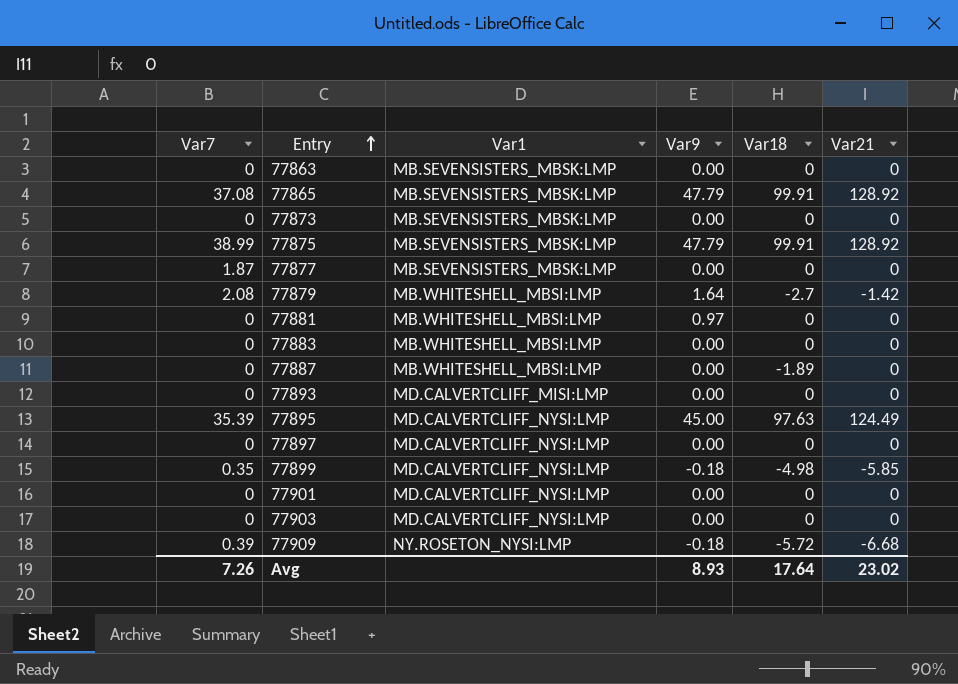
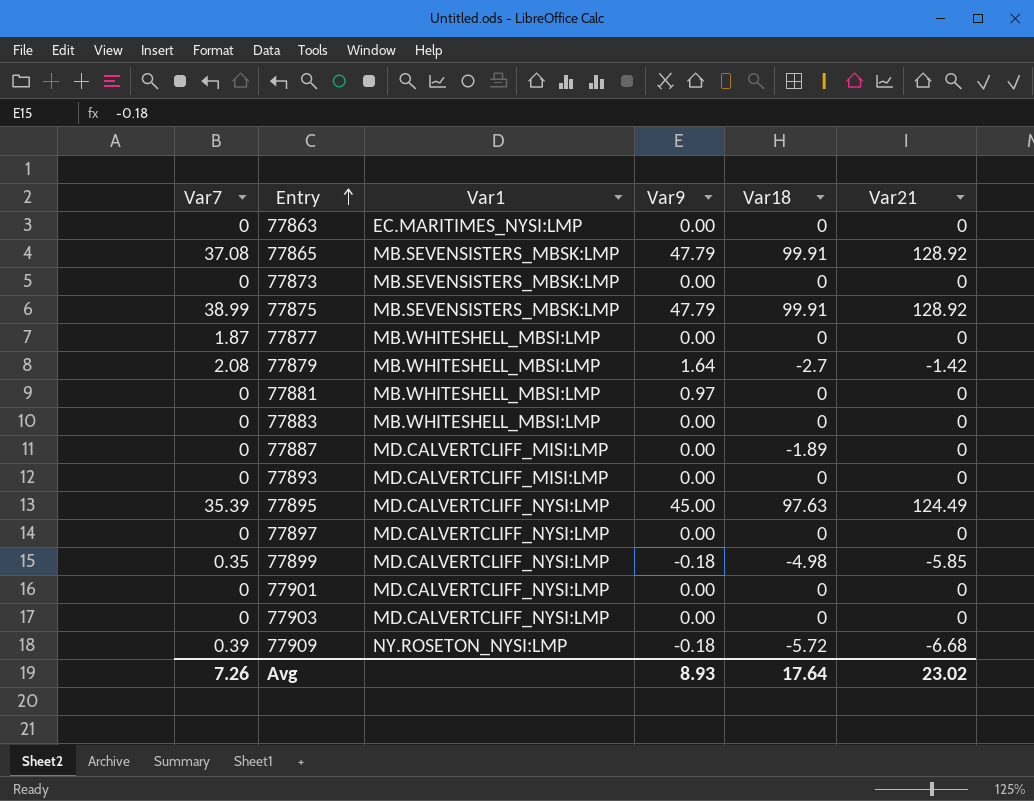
77863 | Var1: MB.SEVENSISTERS_MBSK:LMP -> EC.MARITIMES_NYSI:LMP
77877 | Var1: MB.SEVENSISTERS_MBSK:LMP -> MB.WHITESHELL_MBSI:LMP
77887 | Var1: MB.WHITESHELL_MBSI:LMP -> MD.CALVERTCLIFF_MISI:LMP

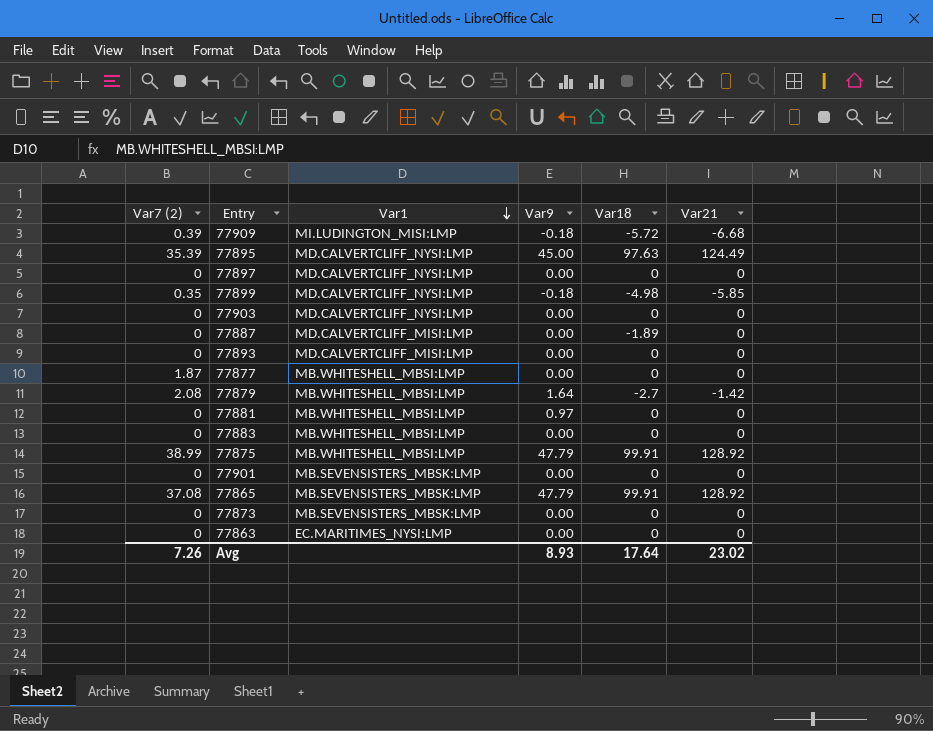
row order: Entry ascending -> Var1 descending
column name: Var7 -> Var7 (2)
77909 | Var1: NY.ROSETON_NYSI:LMP -> MI.LUDINGTON_MISI:LMP
77875 | Var1: MB.SEVENSISTERS_MBSK:LMP -> MB.WHITESHELL_MBSI:LMP
77901 | Var1: MD.CALVERTCLIFF_NYSI:LMP -> MB.SEVENSISTERS_MBSK:LMP

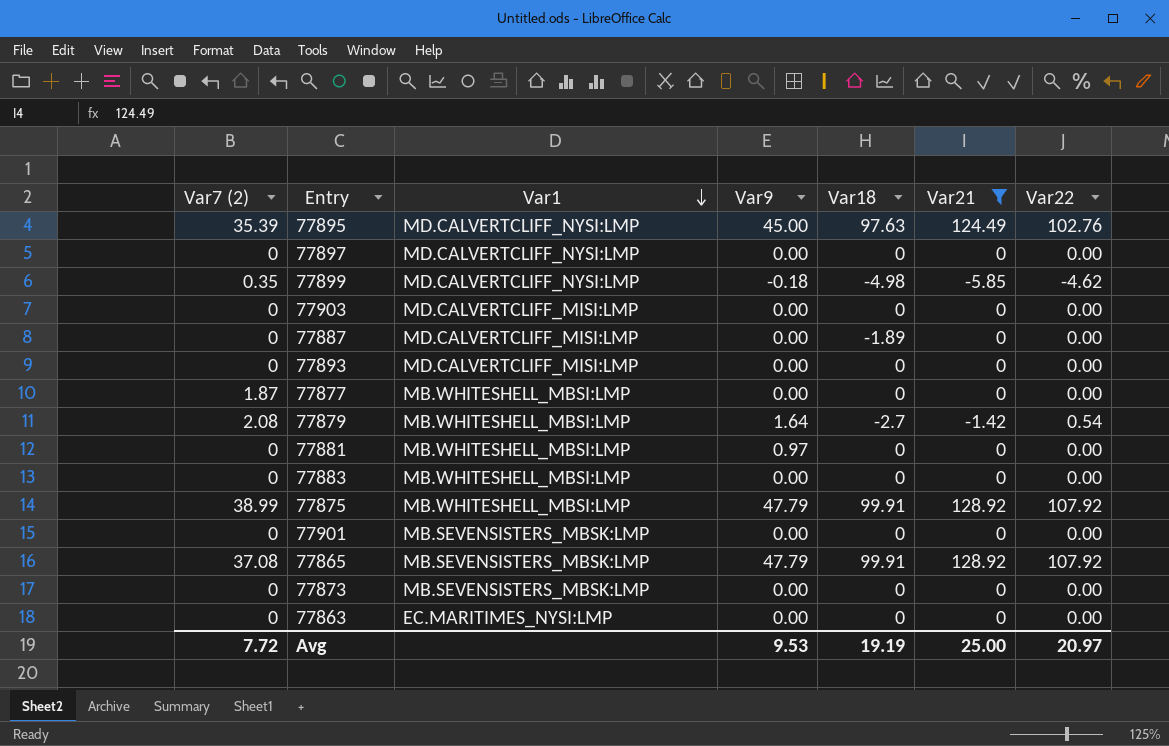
filter: none -> Var21 != -6.68
column Var22 | position: none -> 7
77903 | Var1: MD.CALVERTCLIFF_NYSI:LMP -> MD.CALVERTCLIFF_MISI:LMP
Avg | Var7 (2): 7.26 -> 7.72
Avg | Var9: 8.93 -> 9.53
Avg | Var18: 17.64 -> 19.19
Avg | Var21: 23.02 -> 25.00

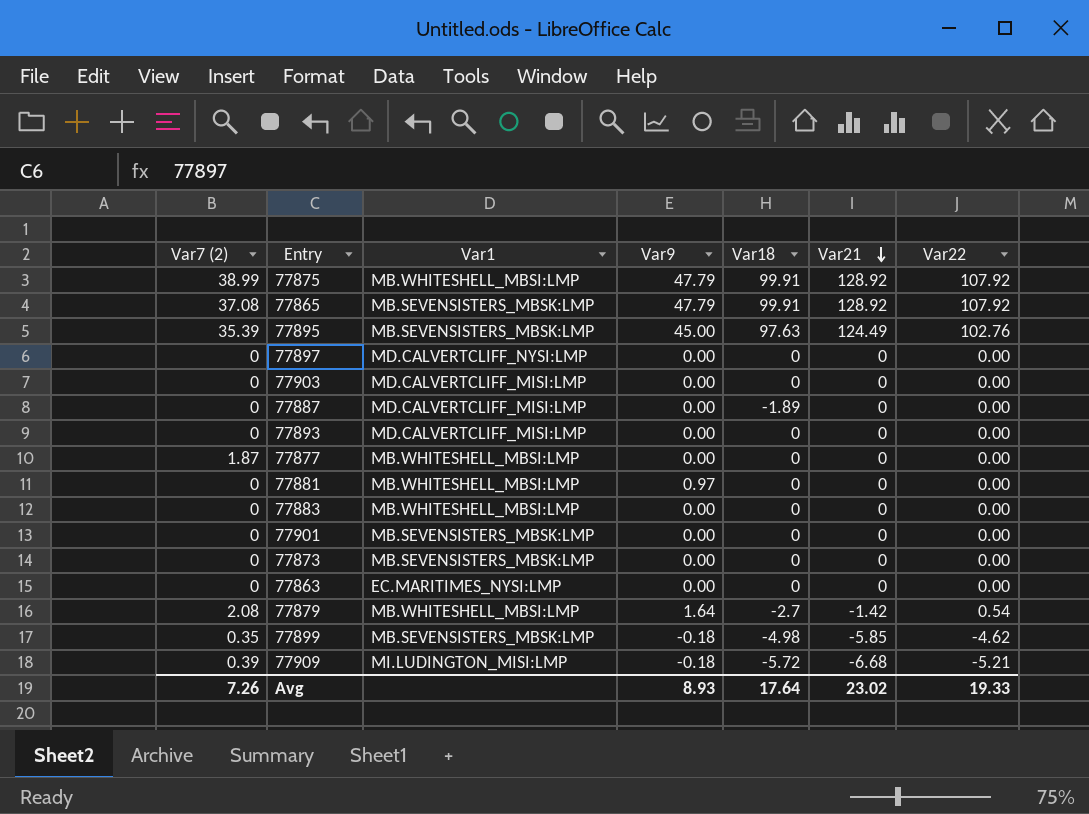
filter: Var21 != -6.68 -> none
row order: Var1 descending -> Var21 descending
77895 | Var1: MD.CALVERTCLIFF_NYSI:LMP -> MB.SEVENSISTERS_MBSK:LMP
77899 | Var1: MD.CALVERTCLIFF_NYSI:LMP -> MB.SEVENSISTERS_MBSK:LMP
Avg | Var7 (2): 7.72 -> 7.26
Avg | Var9: 9.53 -> 8.93
Avg | Var18: 19.19 -> 17.64
Avg | Var21: 25.00 -> 23.02
Avg | Var22: 20.97 -> 19.33

